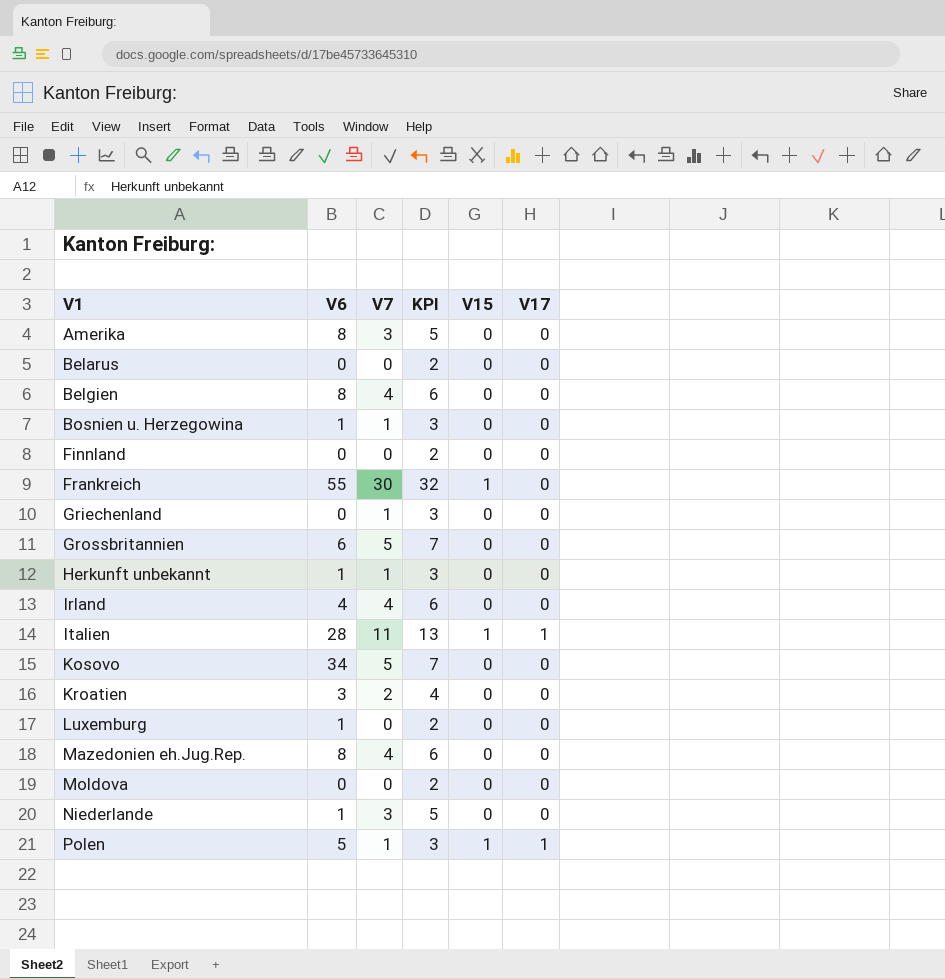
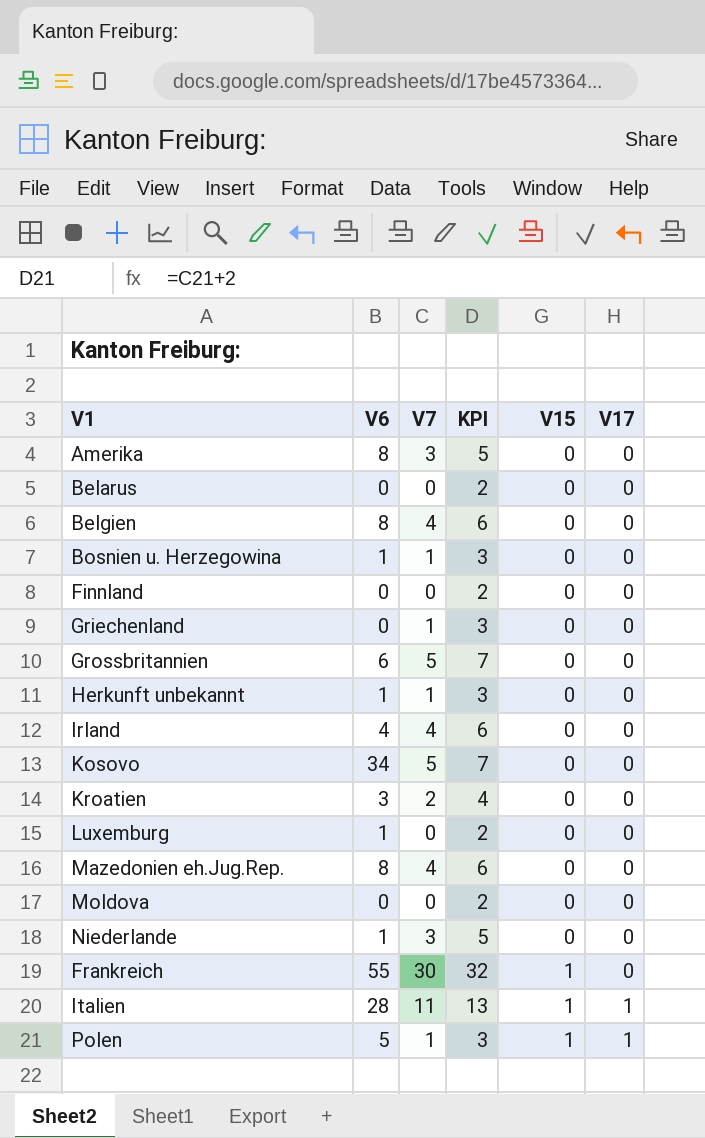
row order: V1 ascending -> V15 ascending

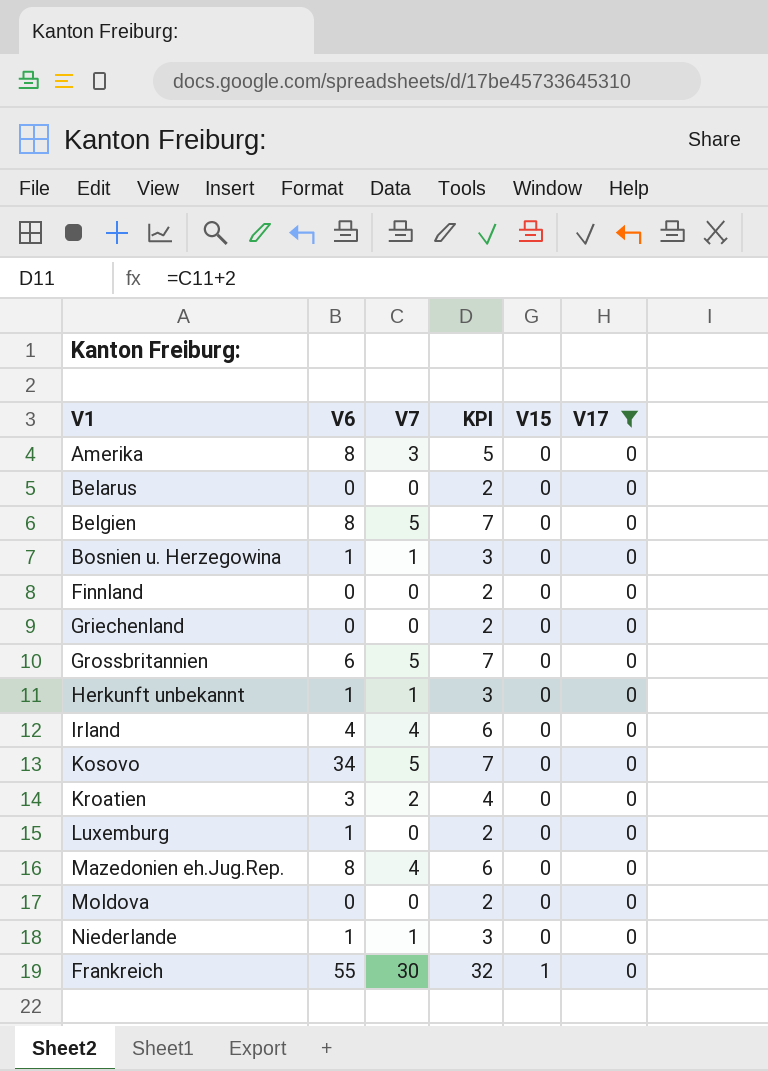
filter: none -> V17 = 0
Belgien | V7: 4 -> 5
Belgien | KPI: 6 -> 7
Griechenland | V7: 1 -> 0
Griechenland | KPI: 3 -> 2
Niederlande | V7: 3 -> 1
Niederlande | KPI: 5 -> 3

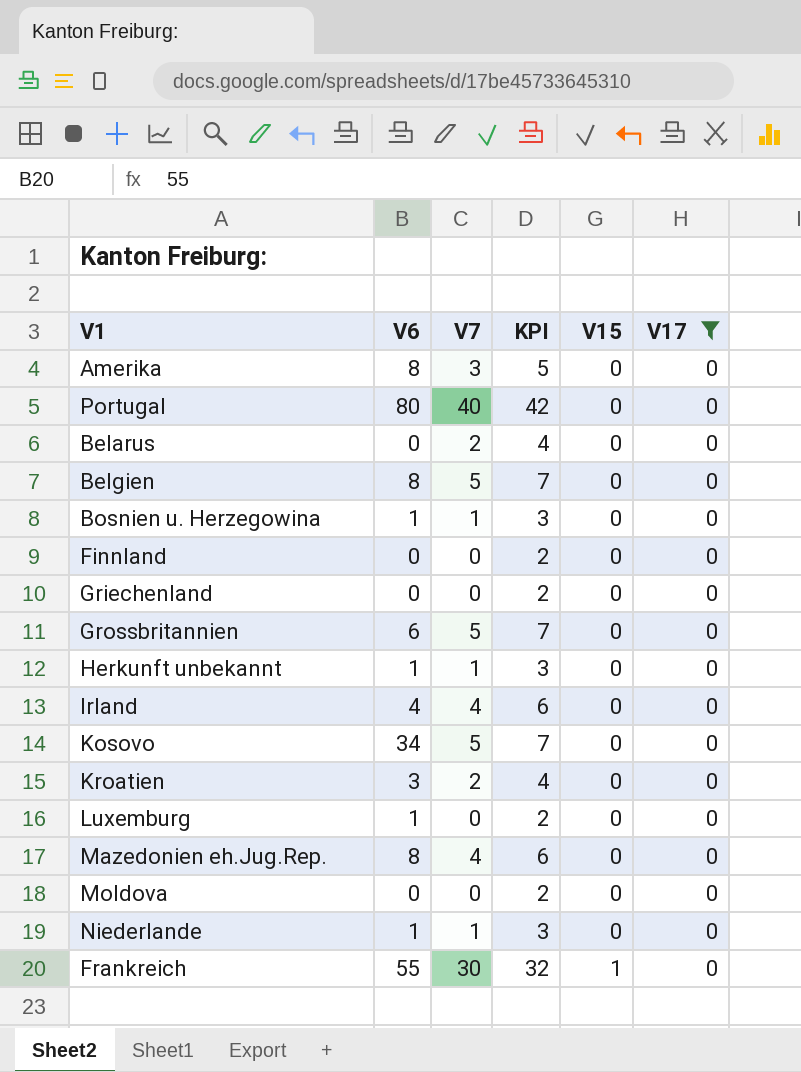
row Portugal: none -> 80 | 40 | 42 | 0 | 0
Belarus | V7: 0 -> 2
Belarus | KPI: 2 -> 4

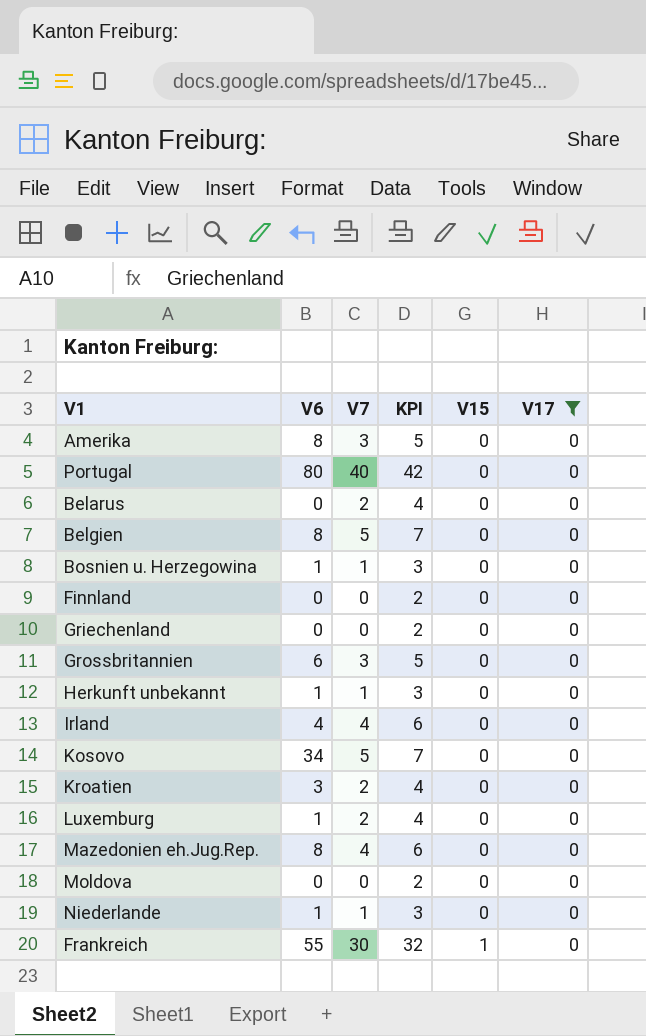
Grossbritannien | V7: 5 -> 3
Grossbritannien | KPI: 7 -> 5
Luxemburg | V7: 0 -> 2
Luxemburg | KPI: 2 -> 4

